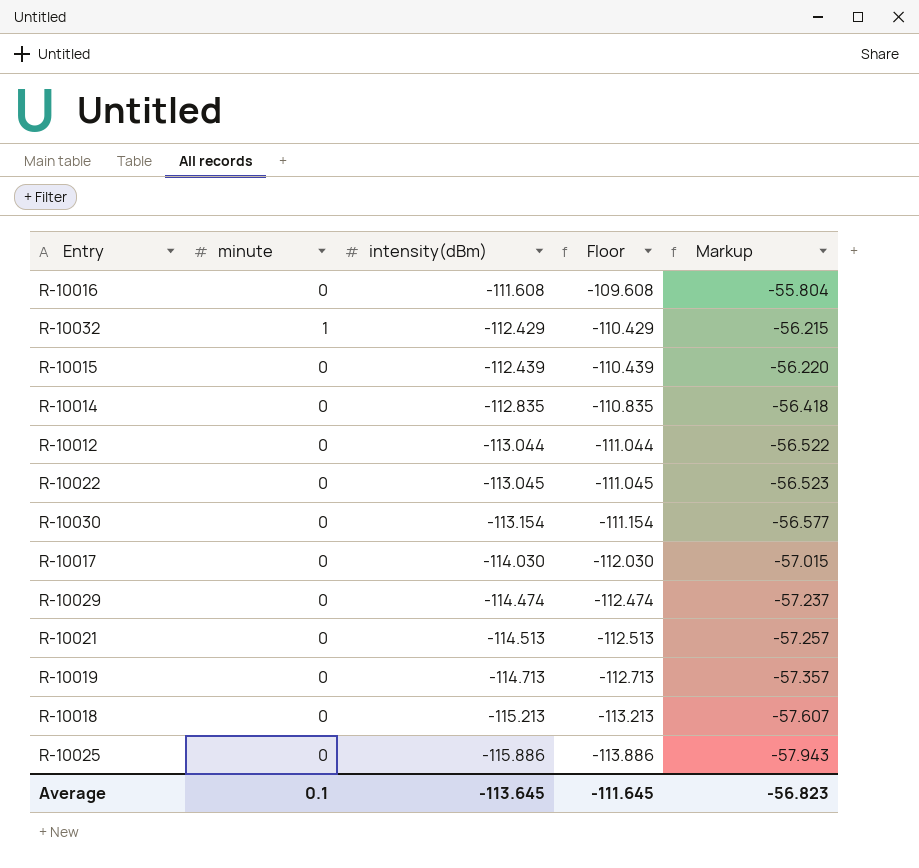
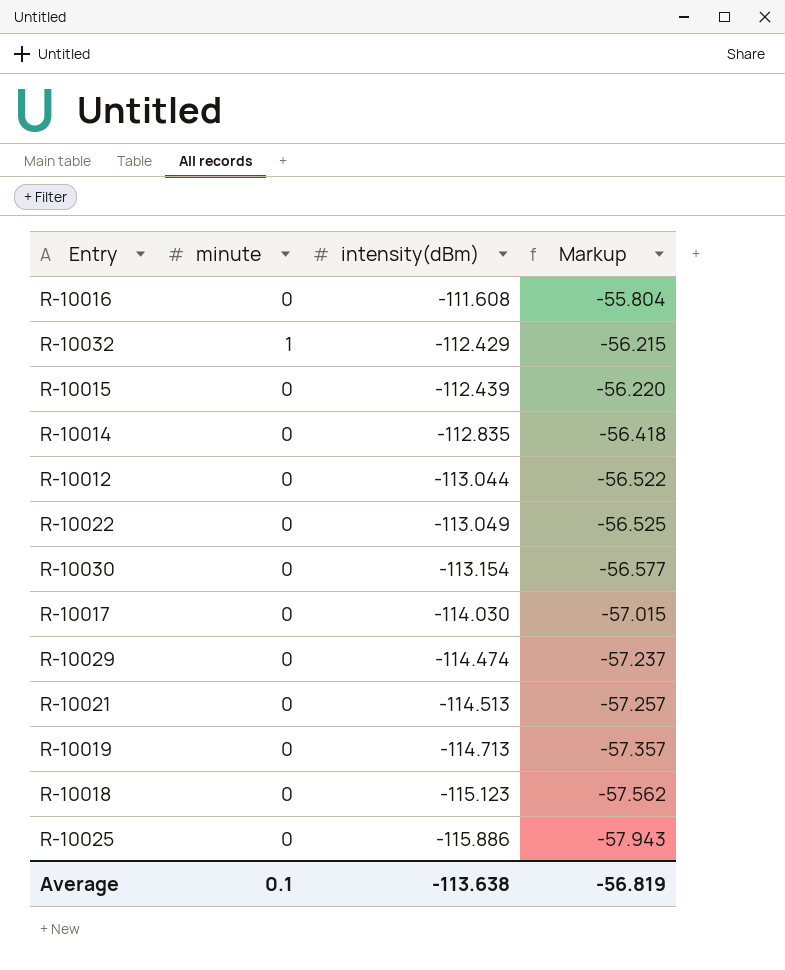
column Floor | formula: [intensity(dBm)] + 2 -> none
R-10022 | intensity(dBm): -113.045 -> -113.049
R-10022 | Markup: -56.523 -> -56.525
R-10018 | intensity(dBm): -115.213 -> -115.123
R-10018 | Markup: -57.607 -> -57.562
Average | intensity(dBm): -113.645 -> -113.638
Average | Markup: -56.823 -> -56.819

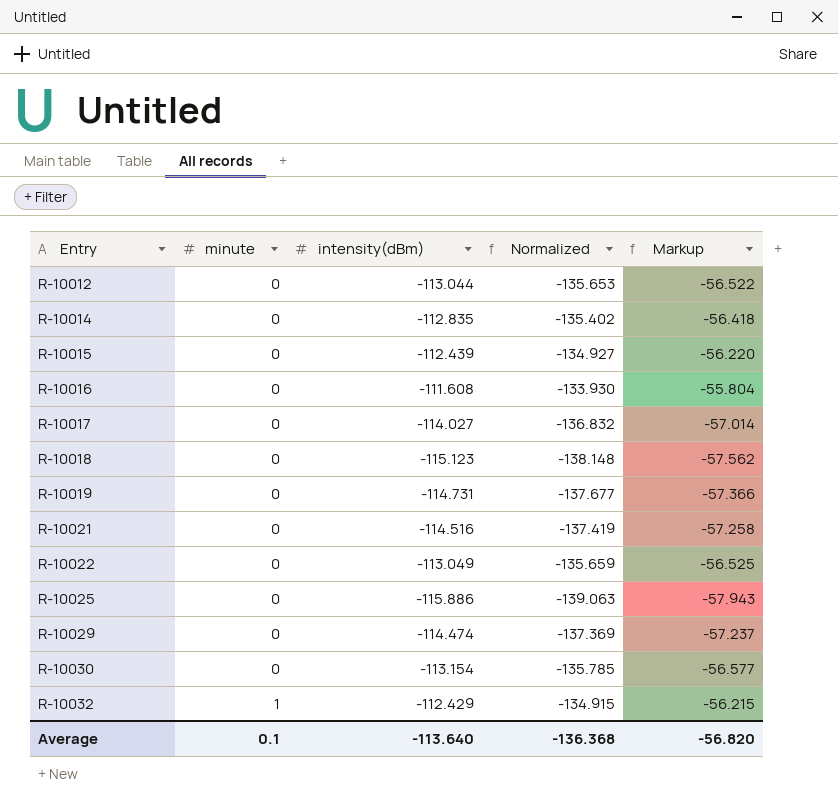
row order: intensity(dBm) descending -> Entry ascending
column Normalized | formula: none -> [intensity(dBm)] * 1.2
R-10017 | intensity(dBm): -114.030 -> -114.027
R-10017 | Markup: -57.015 -> -57.014
R-10019 | intensity(dBm): -114.713 -> -114.731
R-10019 | Markup: -57.357 -> -57.366
R-10021 | intensity(dBm): -114.513 -> -114.516
R-10021 | Markup: -57.257 -> -57.258
Average | intensity(dBm): -113.638 -> -113.640
Average | Markup: -56.819 -> -56.820

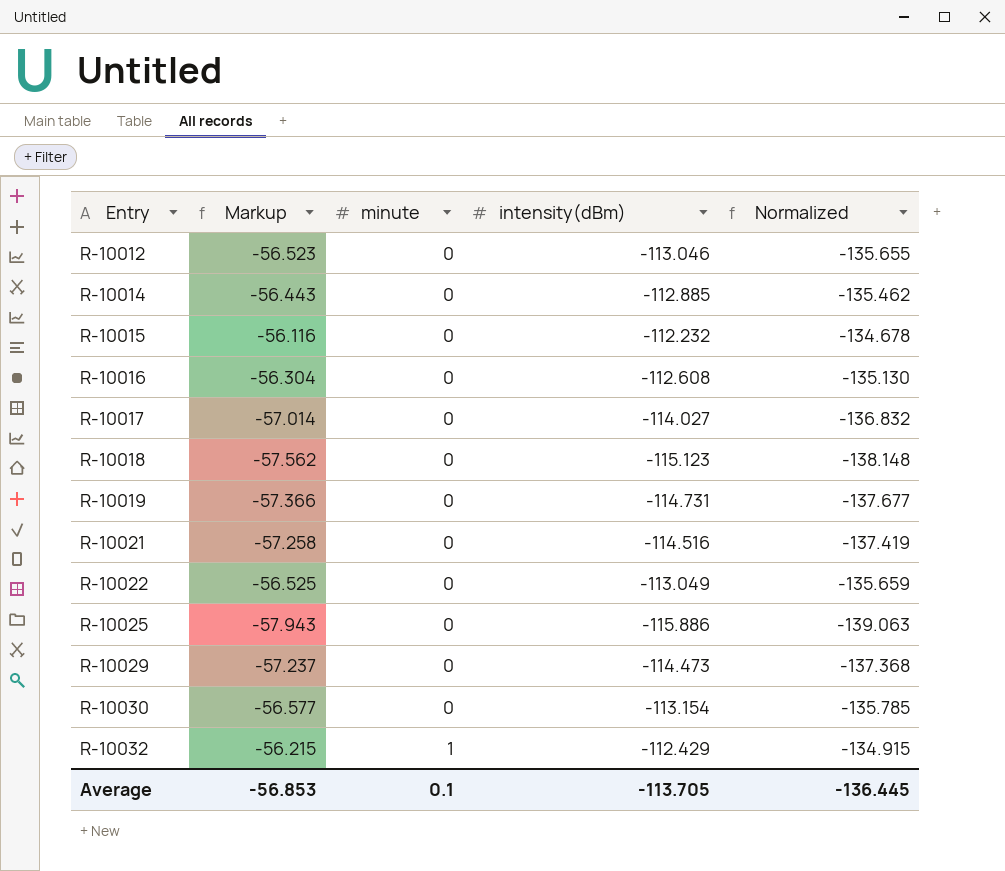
column Markup | position: 5 -> 2
R-10012 | Markup: -56.522 -> -56.523
R-10012 | intensity(dBm): -113.044 -> -113.046
R-10012 | Normalized: -135.653 -> -135.655
R-10014 | Markup: -56.418 -> -56.443
R-10014 | intensity(dBm): -112.835 -> -112.885
R-10014 | Normalized: -135.402 -> -135.462
R-10015 | Markup: -56.220 -> -56.116
R-10015 | intensity(dBm): -112.439 -> -112.232
R-10015 | Normalized: -134.927 -> -134.678
R-10016 | Markup: -55.804 -> -56.304
R-10016 | intensity(dBm): -111.608 -> -112.608
R-10016 | Normalized: -133.930 -> -135.130
R-10029 | intensity(dBm): -114.474 -> -114.473
R-10029 | Normalized: -137.369 -> -137.368
Average | Markup: -56.820 -> -56.853
Average | intensity(dBm): -113.640 -> -113.705
Average | Normalized: -136.368 -> -136.445

